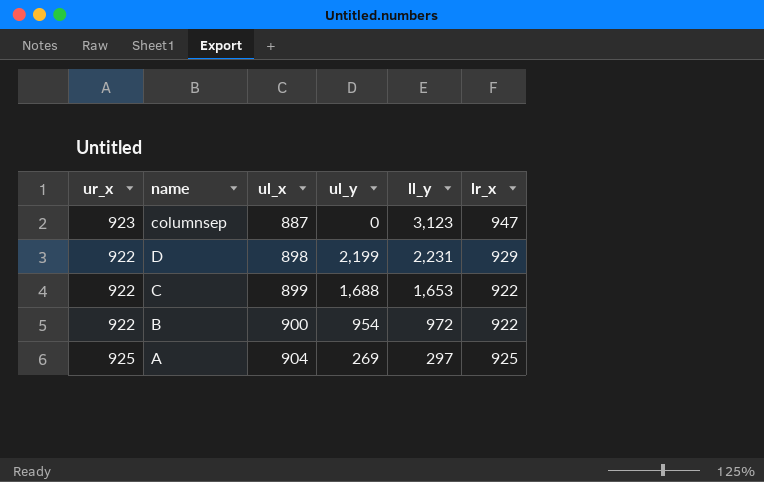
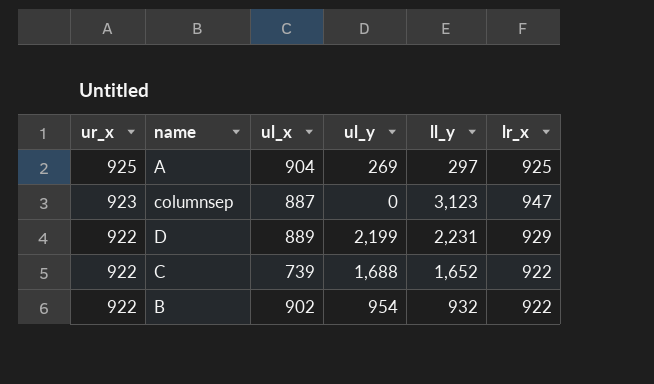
row order: ul_x ascending -> ur_x descending
D | ul_x: 898 -> 889
C | ul_x: 899 -> 739
C | ll_y: 1,653 -> 1,652
B | ul_x: 900 -> 902
B | ll_y: 972 -> 932

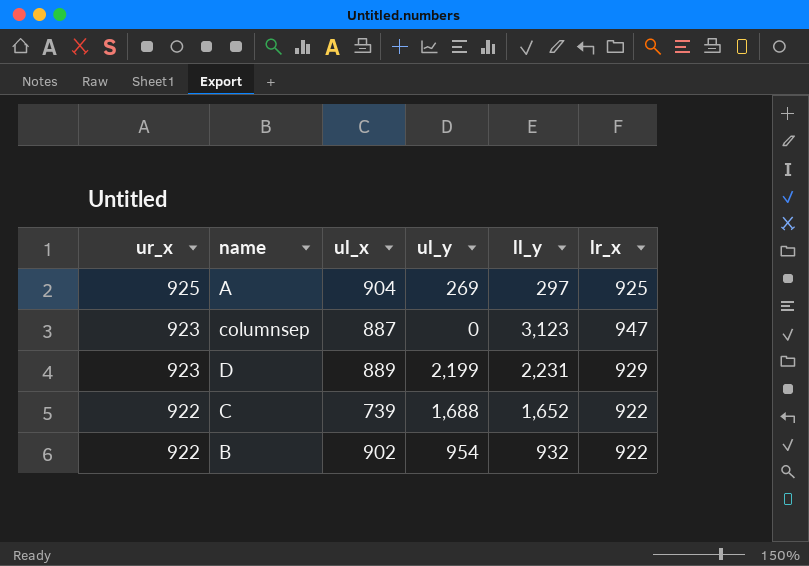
D | ur_x: 922 -> 923

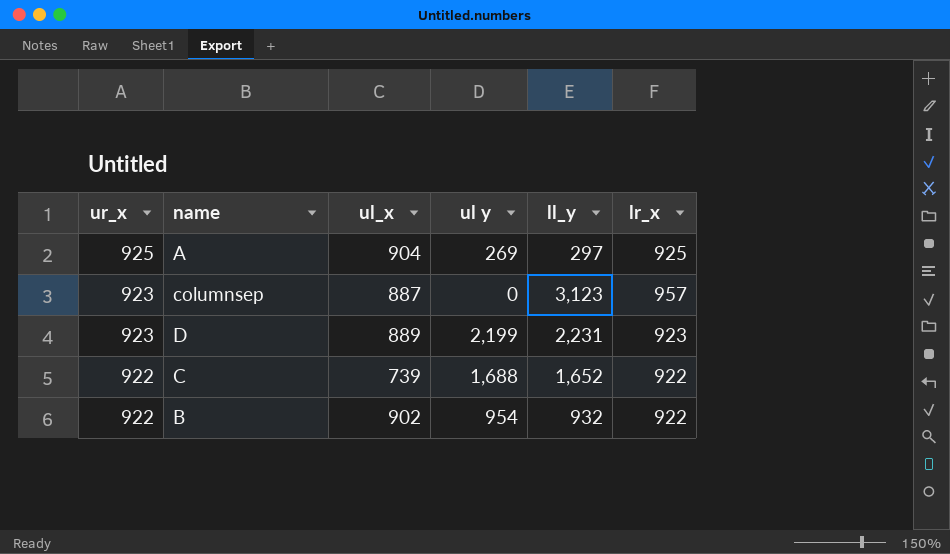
column name: ul_y -> ul y
columnsep | lr_x: 947 -> 957
D | lr_x: 929 -> 923

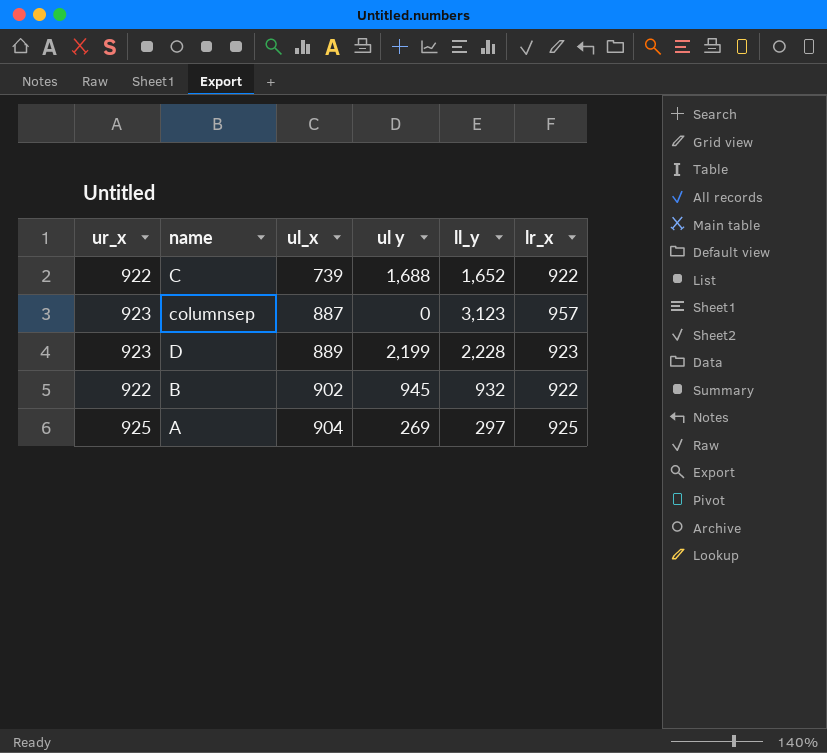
row order: ur_x descending -> ul_x ascending
D | ll_y: 2,231 -> 2,228
B | ul y: 954 -> 945

